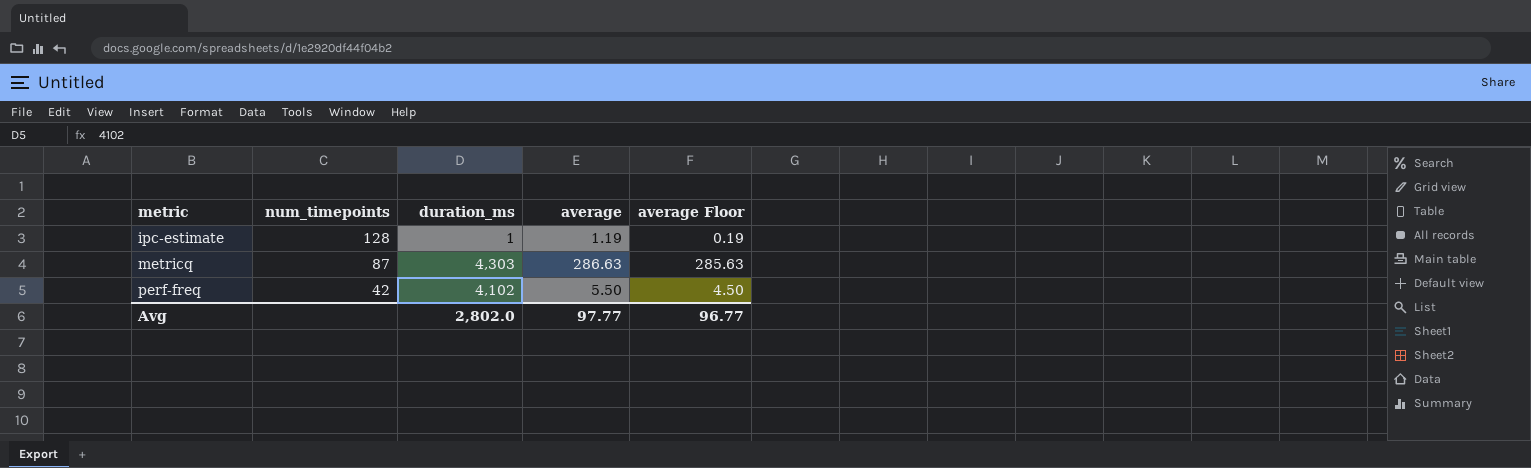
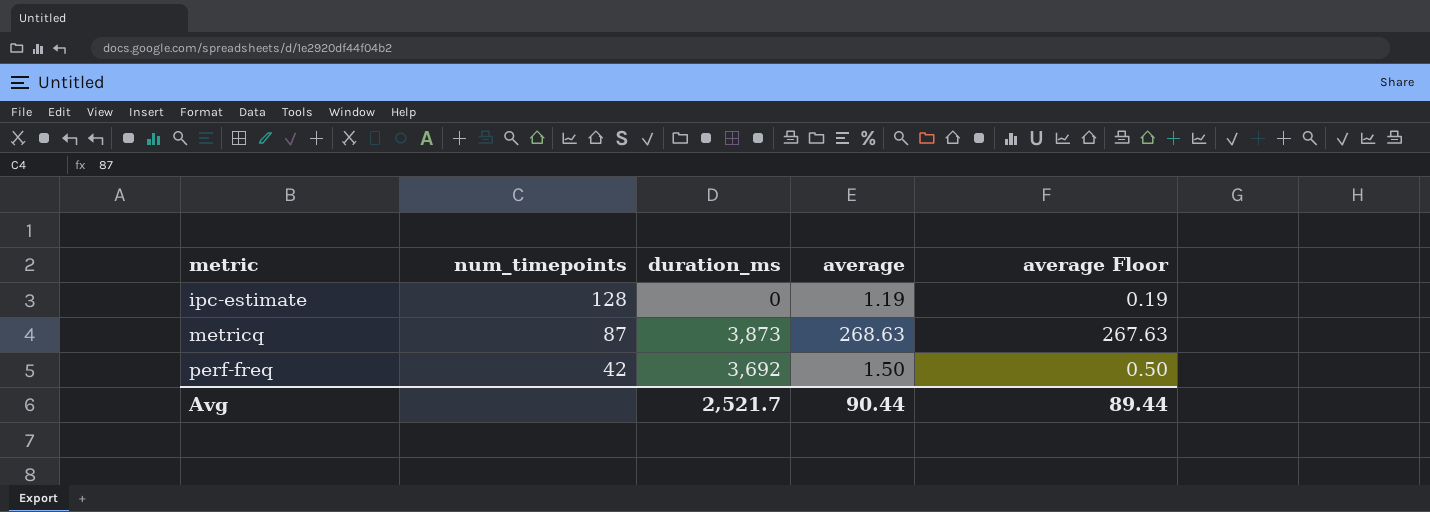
ipc-estimate | duration_ms: 1 -> 0
metricq | duration_ms: 4,303 -> 3,873
metricq | average: 286.63 -> 268.63
metricq | average Floor: 285.63 -> 267.63
perf-freq | duration_ms: 4,102 -> 3,692
perf-freq | average: 5.50 -> 1.50
perf-freq | average Floor: 4.50 -> 0.50
Avg | duration_ms: 2,802.0 -> 2,521.7
Avg | average: 97.77 -> 90.44
Avg | average Floor: 96.77 -> 89.44

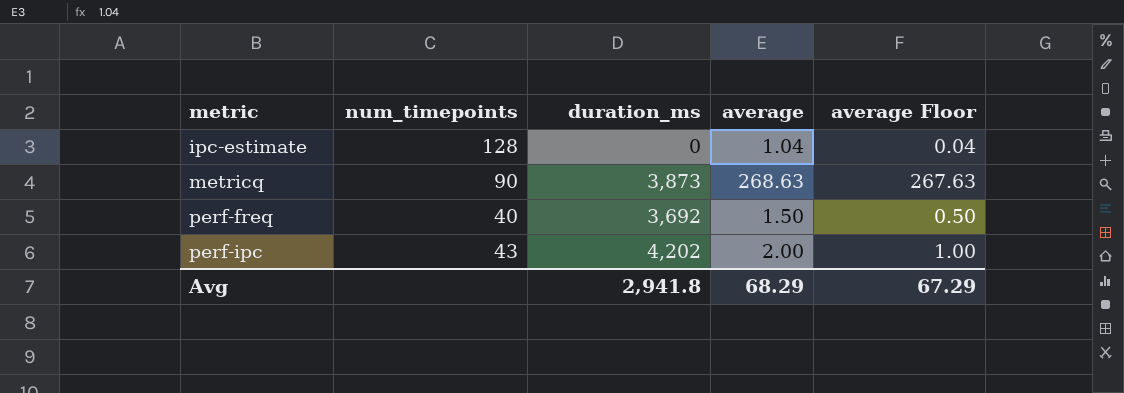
ipc-estimate | average: 1.19 -> 1.04
ipc-estimate | average Floor: 0.19 -> 0.04
metricq | num_timepoints: 87 -> 90
perf-freq | num_timepoints: 42 -> 40
row perf-ipc: none -> 43 | 4,202 | 2.00 | 1.00
Avg | duration_ms: 2,521.7 -> 2,941.8
Avg | average: 90.44 -> 68.29
Avg | average Floor: 89.44 -> 67.29

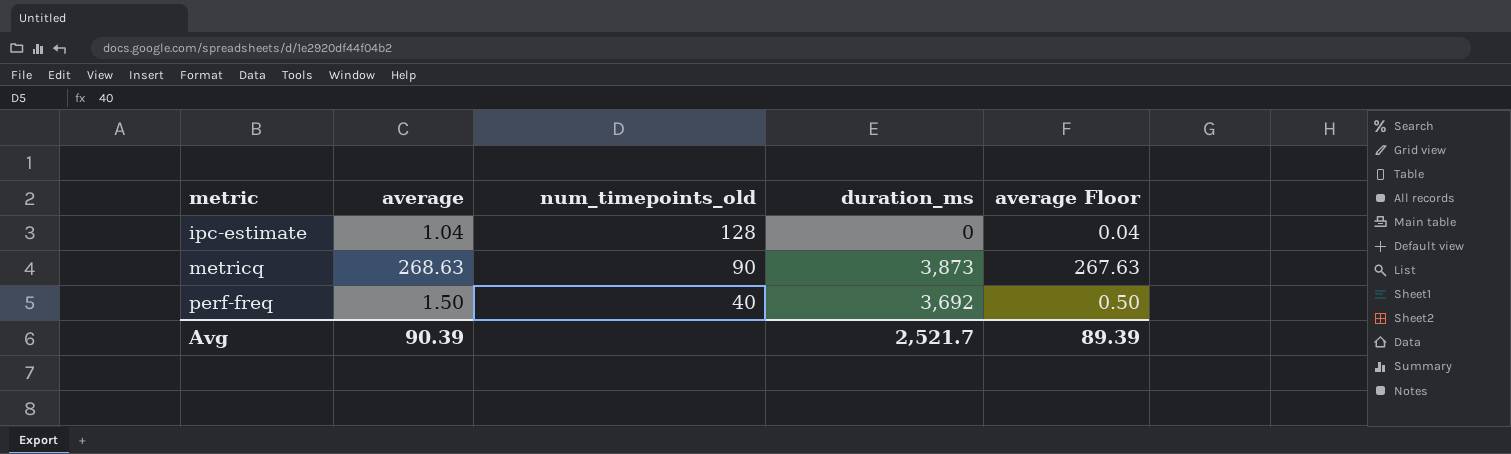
column average | position: 4 -> 2
column name: num_timepoints -> num_timepoints_old
row perf-ipc: 43 | 4,202 | 2.00 | 1.00 -> none
Avg | average: 68.29 -> 90.39
Avg | duration_ms: 2,941.8 -> 2,521.7
Avg | average Floor: 67.29 -> 89.39

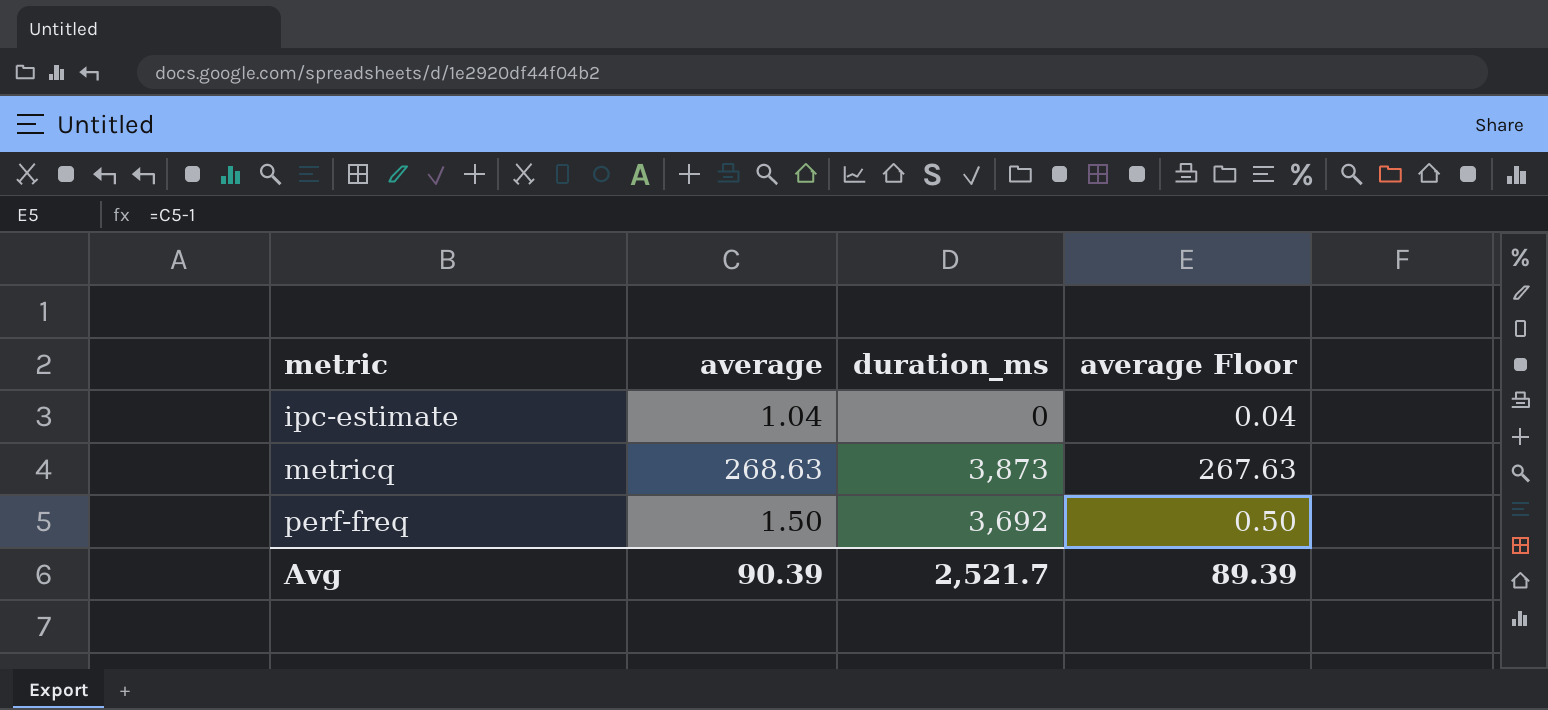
column num_timepoints_old | position: 3 -> none

